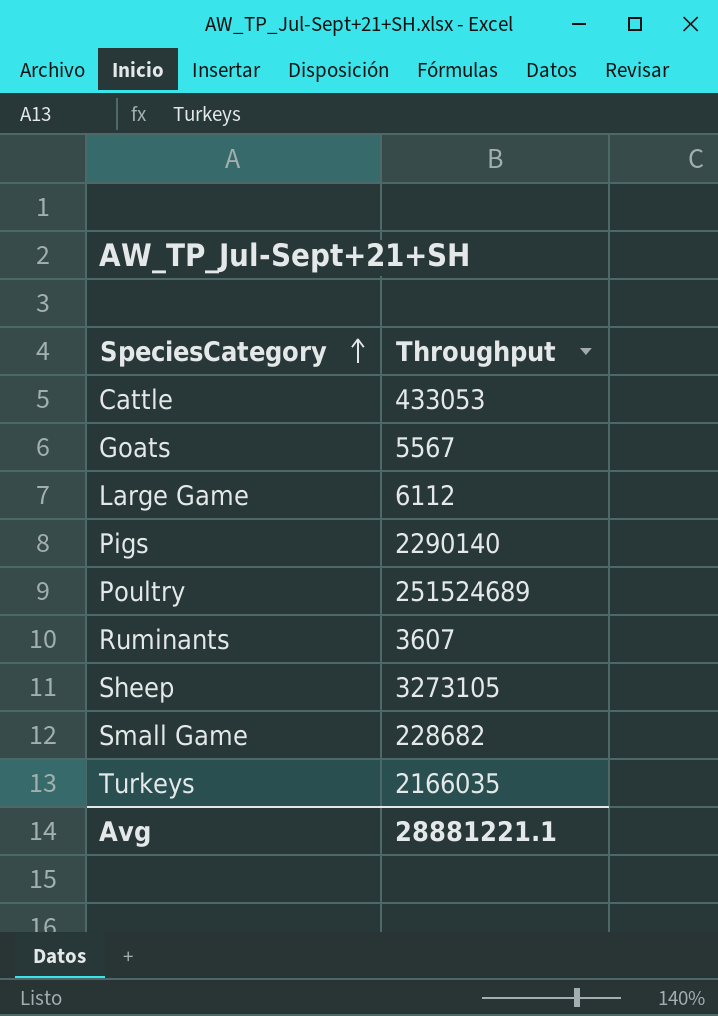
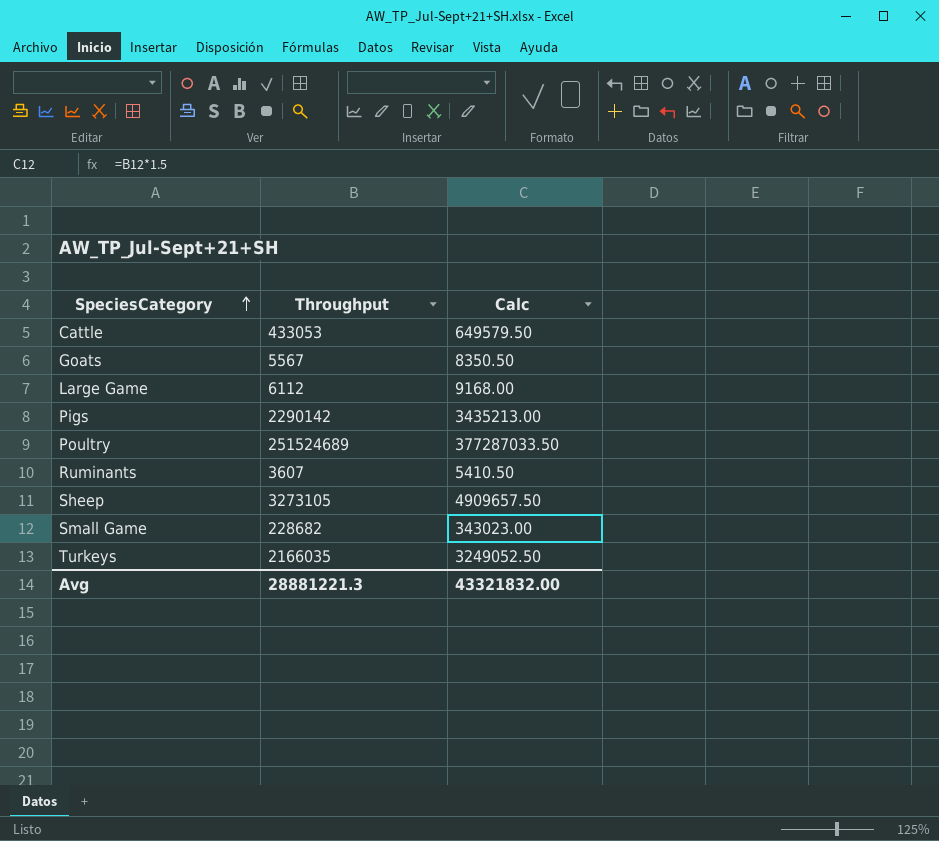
column Calc | formula: none -> [Throughput] * 1.5
Pigs | Throughput: 2290140 -> 2290142
Avg | Throughput: 28881221.1 -> 28881221.3

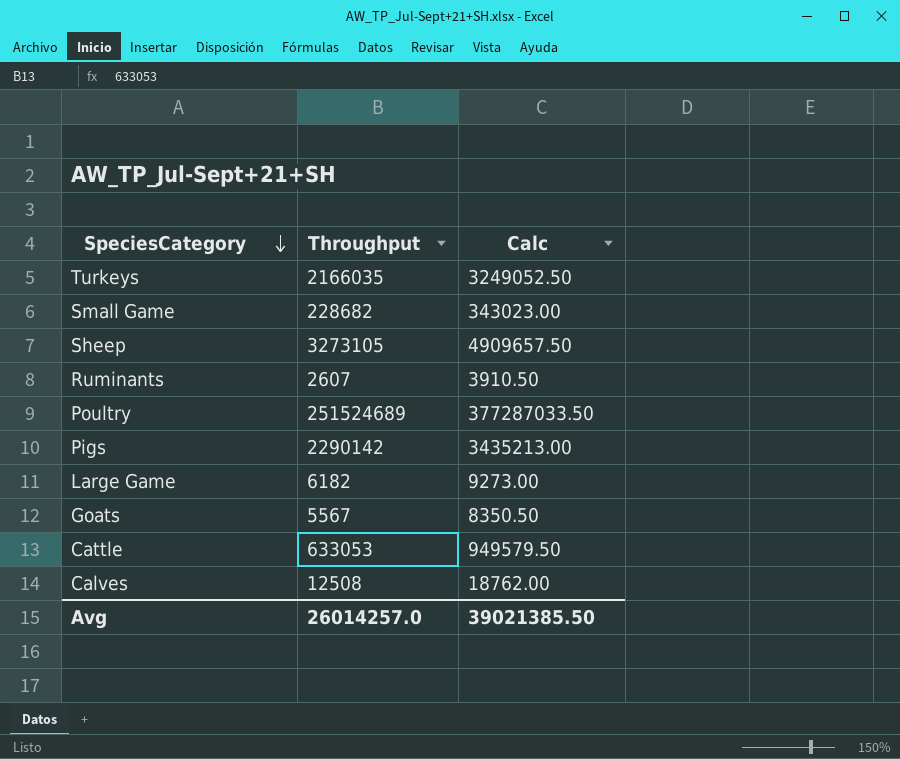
row order: SpeciesCategory ascending -> SpeciesCategory descending
Ruminants | Throughput: 3607 -> 2607
Ruminants | Calc: 5410.50 -> 3910.50
Large Game | Throughput: 6112 -> 6182
Large Game | Calc: 9168.00 -> 9273.00
Cattle | Throughput: 433053 -> 633053
Cattle | Calc: 649579.50 -> 949579.50
row Calves: none -> 12508 | 18762.00
Avg | Throughput: 28881221.3 -> 26014257.0
Avg | Calc: 43321832.00 -> 39021385.50

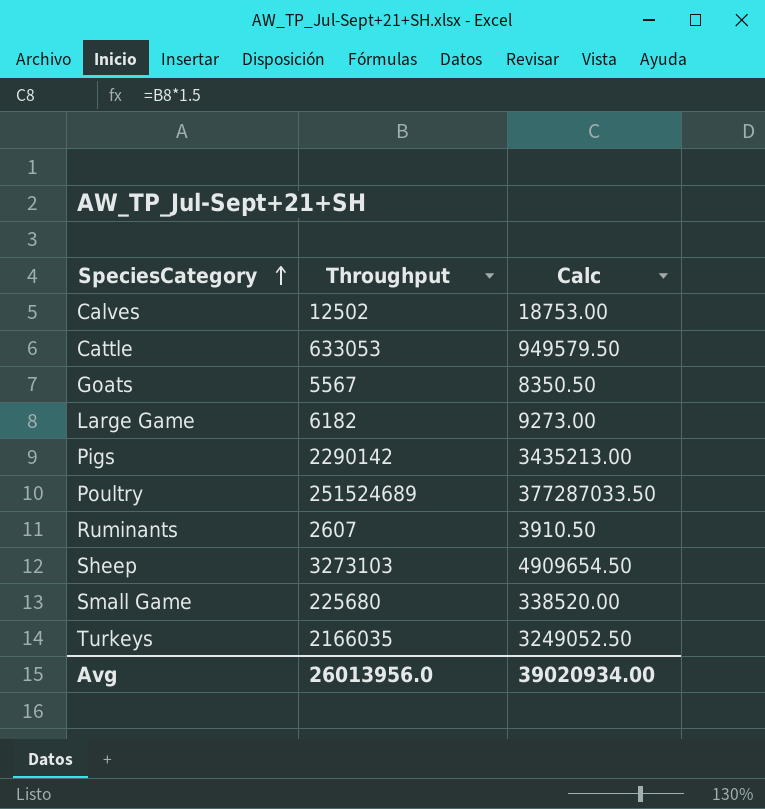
row order: SpeciesCategory descending -> SpeciesCategory ascending
Calves | Throughput: 12508 -> 12502
Calves | Calc: 18762.00 -> 18753.00
Sheep | Throughput: 3273105 -> 3273103
Sheep | Calc: 4909657.50 -> 4909654.50
Small Game | Throughput: 228682 -> 225680
Small Game | Calc: 343023.00 -> 338520.00
Avg | Throughput: 26014257.0 -> 26013956.0
Avg | Calc: 39021385.50 -> 39020934.00

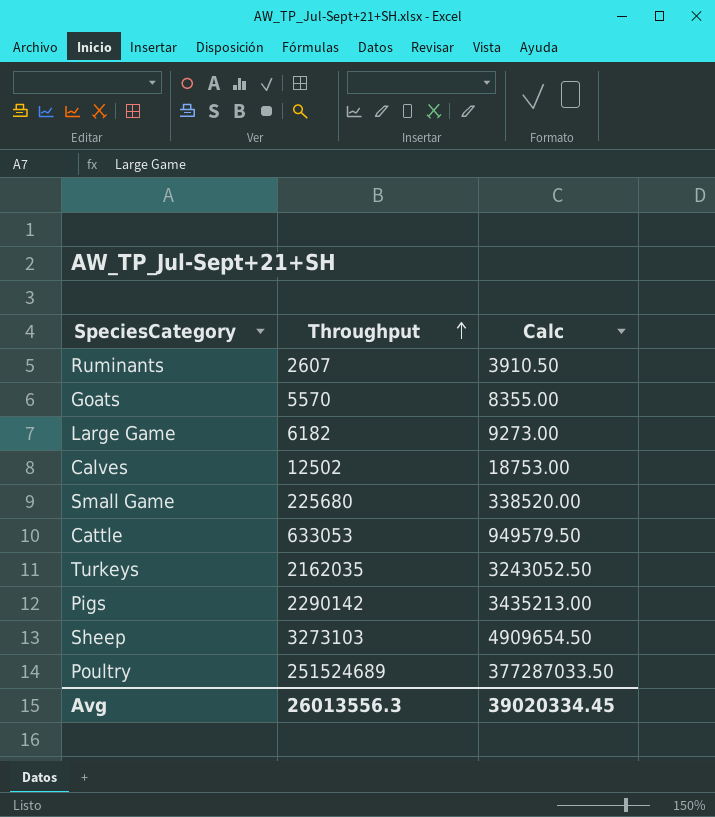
row order: SpeciesCategory ascending -> Throughput ascending
Goats | Throughput: 5567 -> 5570
Goats | Calc: 8350.50 -> 8355.00
Turkeys | Throughput: 2166035 -> 2162035
Turkeys | Calc: 3249052.50 -> 3243052.50
Avg | Throughput: 26013956.0 -> 26013556.3
Avg | Calc: 39020934.00 -> 39020334.45

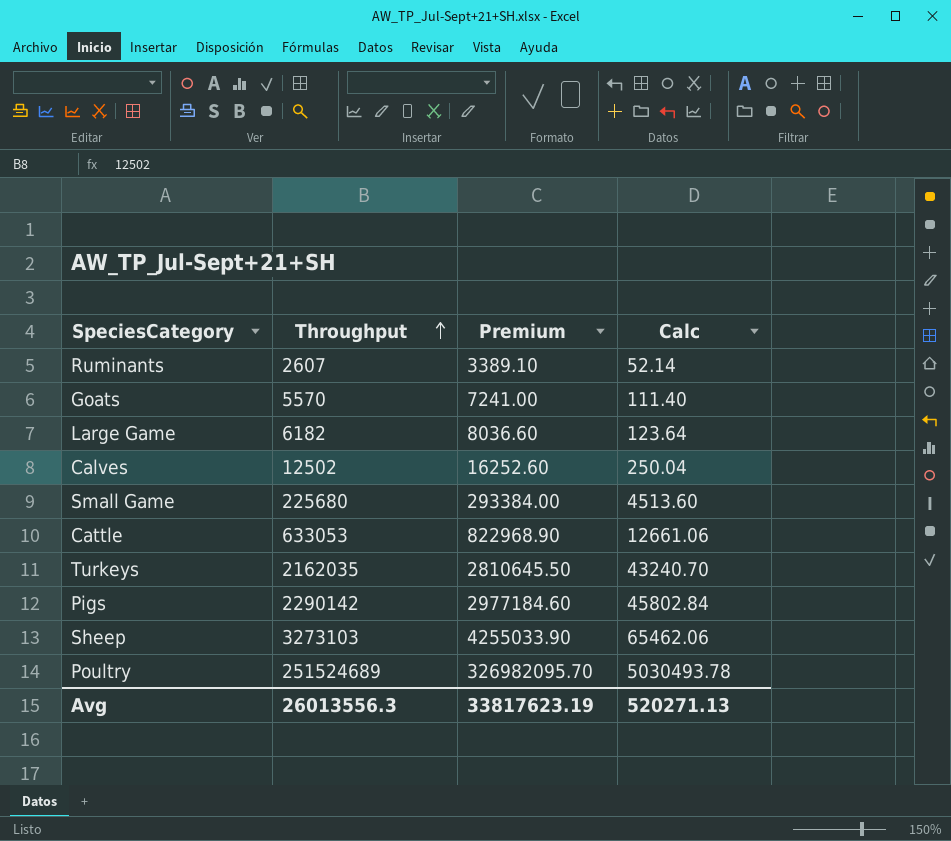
column Premium | formula: none -> [Throughput] * 1.3
column Calc | formula: [Throughput] * 1.5 -> [Throughput] * 0.02
Avg | Calc: 39020334.45 -> 520271.13

